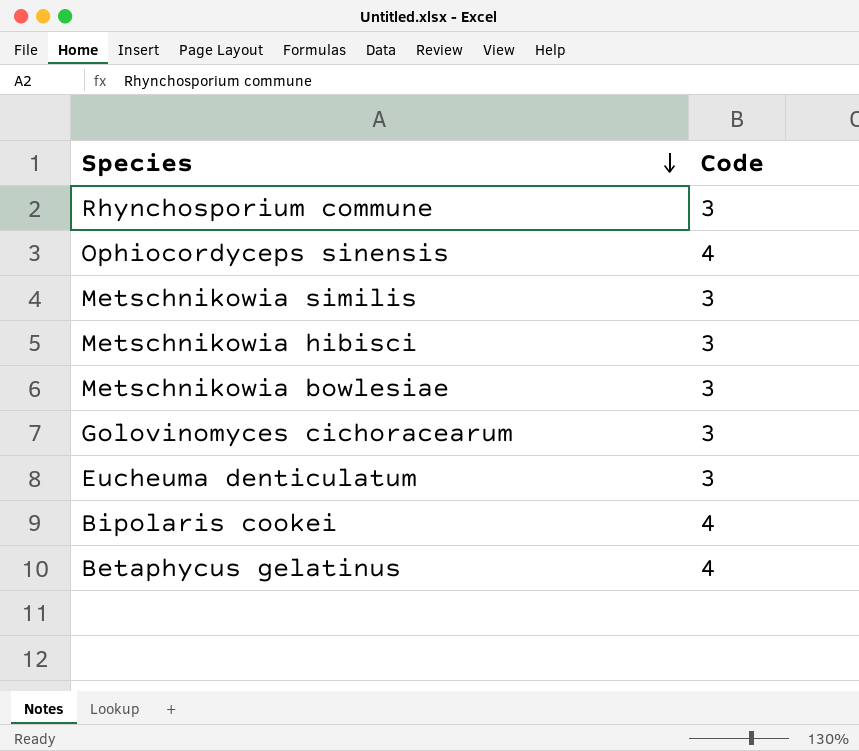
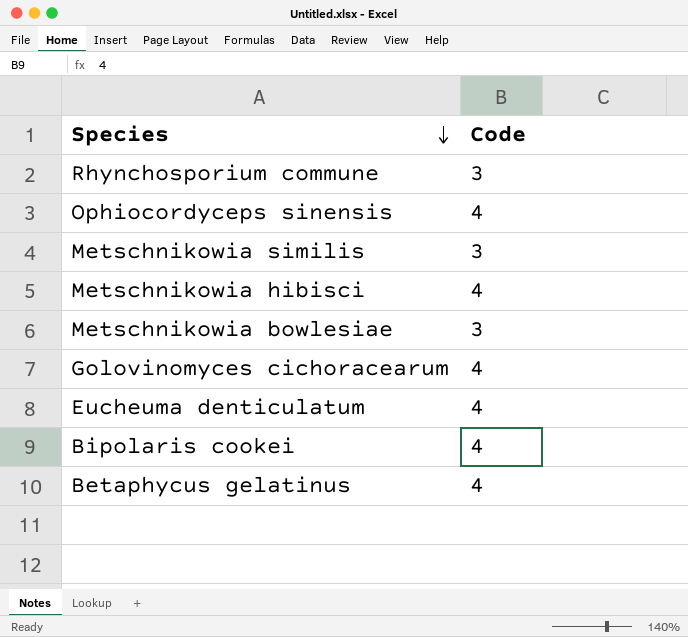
Metschnikowia hibisci | Code: 3 -> 4
Golovinomyces cichoracearum | Code: 3 -> 4
Eucheuma denticulatum | Code: 3 -> 4

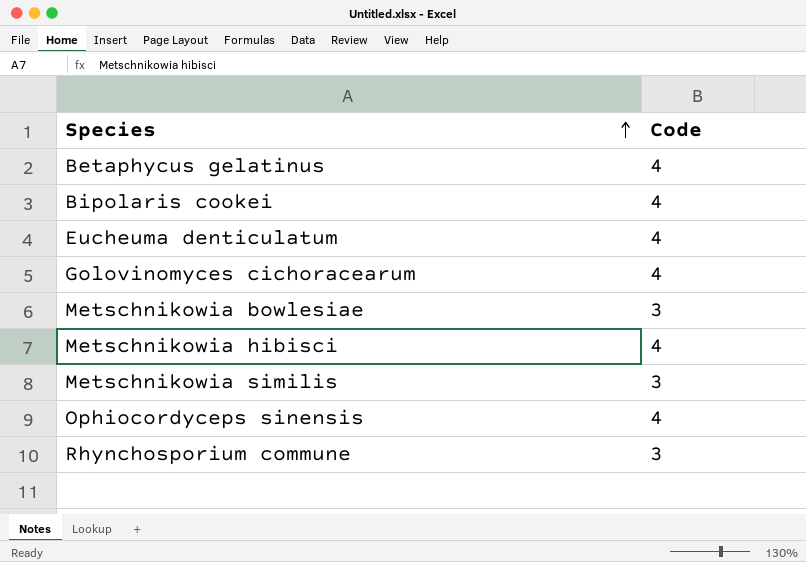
row order: Species descending -> Species ascending

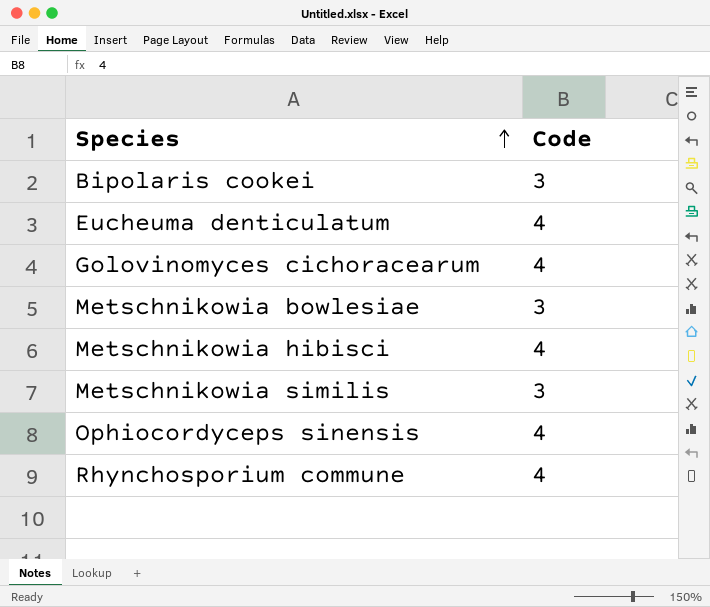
row Betaphycus gelatinus: 4 -> none
Bipolaris cookei | Code: 4 -> 3
Rhynchosporium commune | Code: 3 -> 4

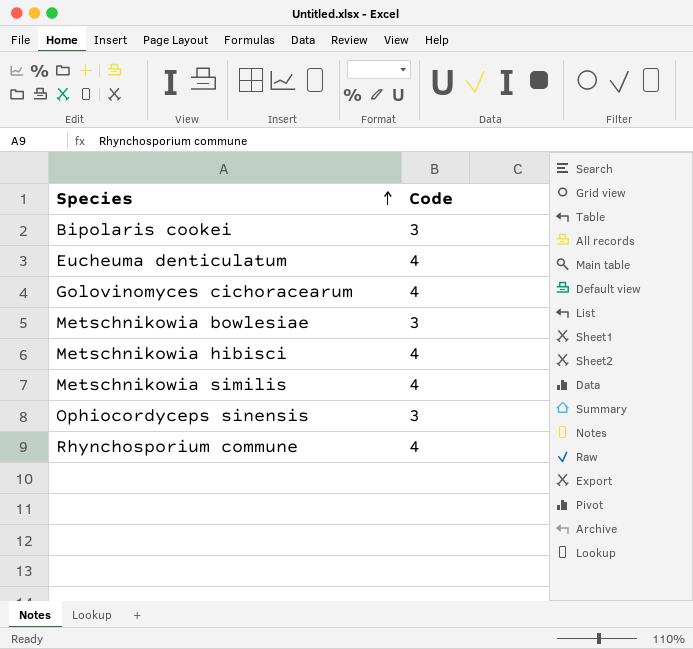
Metschnikowia similis | Code: 3 -> 4
Ophiocordyceps sinensis | Code: 4 -> 3

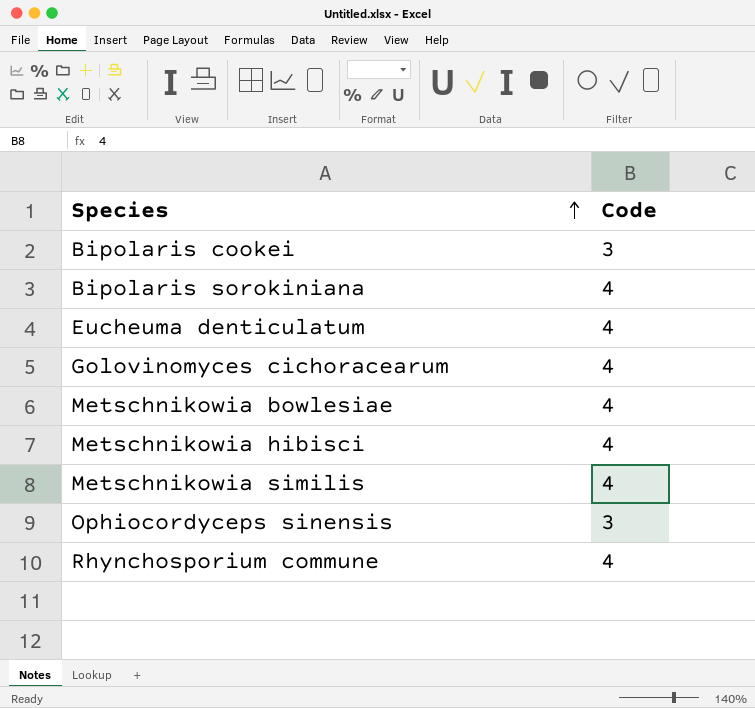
row Bipolaris sorokiniana: none -> 4
Metschnikowia bowlesiae | Code: 3 -> 4

